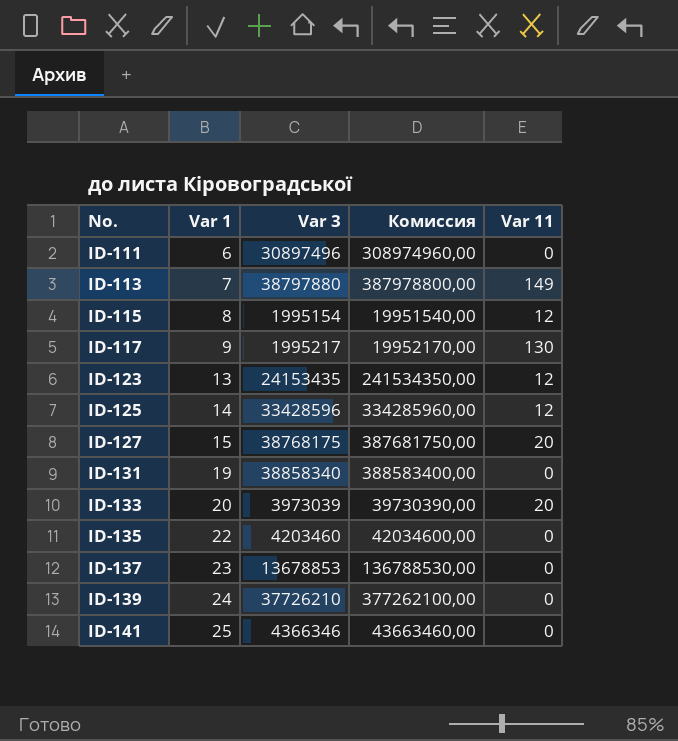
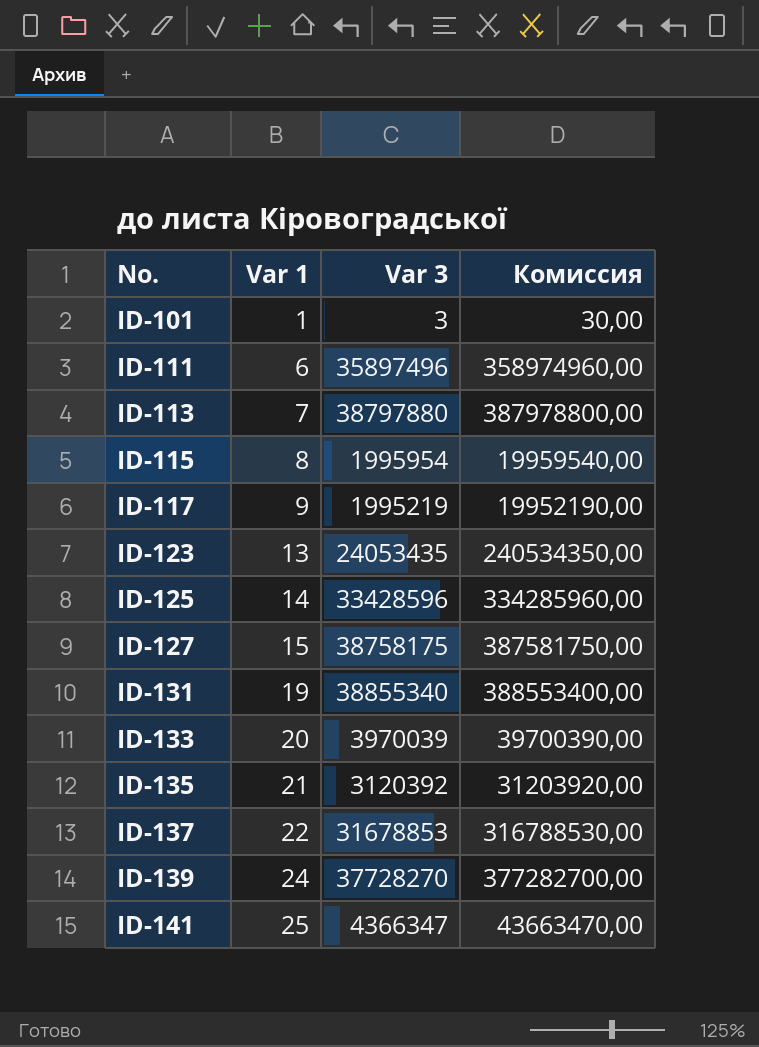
column Var 11 | position: 5 -> none
row ID-101: none -> 1 | 3 | 30,00
ID-111 | Var 3: 30897496 -> 35897496
ID-111 | Комиссия: 308974960,00 -> 358974960,00
ID-115 | Var 3: 1995154 -> 1995954
ID-115 | Комиссия: 19951540,00 -> 19959540,00
ID-117 | Var 3: 1995217 -> 1995219
ID-117 | Комиссия: 19952170,00 -> 19952190,00
ID-123 | Var 3: 24153435 -> 24053435
ID-123 | Комиссия: 241534350,00 -> 240534350,00
ID-127 | Var 3: 38768175 -> 38758175
ID-127 | Комиссия: 387681750,00 -> 387581750,00
ID-131 | Var 3: 38858340 -> 38855340
ID-131 | Комиссия: 388583400,00 -> 388553400,00
ID-133 | Var 3: 3973039 -> 3970039
ID-133 | Комиссия: 39730390,00 -> 39700390,00
ID-135 | Var 1: 22 -> 21
ID-135 | Var 3: 4203460 -> 3120392
ID-135 | Комиссия: 42034600,00 -> 31203920,00
ID-137 | Var 1: 23 -> 22
ID-137 | Var 3: 13678853 -> 31678853
ID-137 | Комиссия: 136788530,00 -> 316788530,00
ID-139 | Var 3: 37726210 -> 37728270
ID-139 | Комиссия: 377262100,00 -> 377282700,00
ID-141 | Var 3: 4366346 -> 4366347
ID-141 | Комиссия: 43663460,00 -> 43663470,00

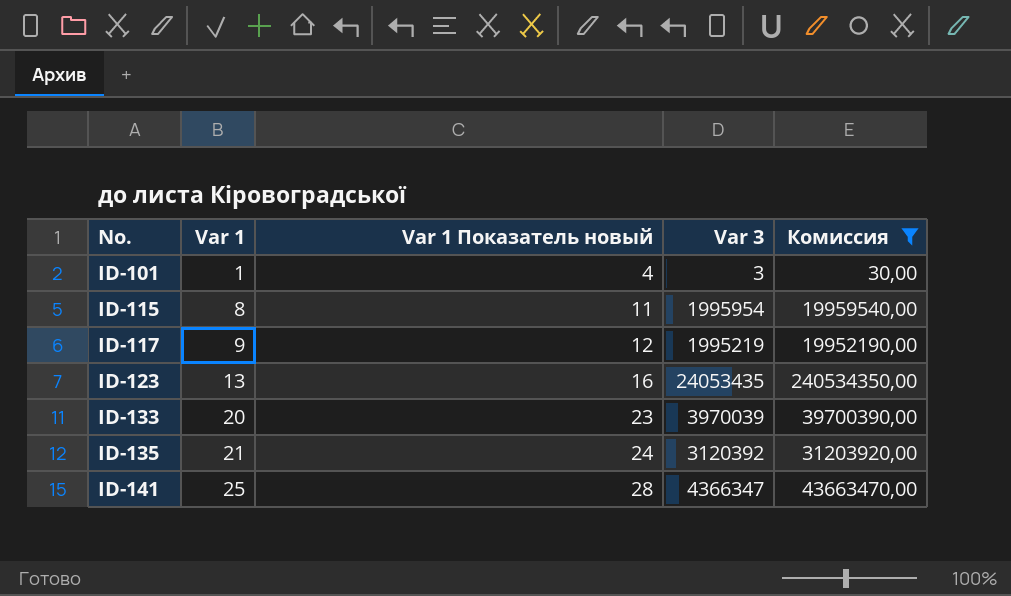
filter: none -> Комиссия <= 240534350,00
column Var 1 Показатель новый | formula: none -> [Var 1] + 3

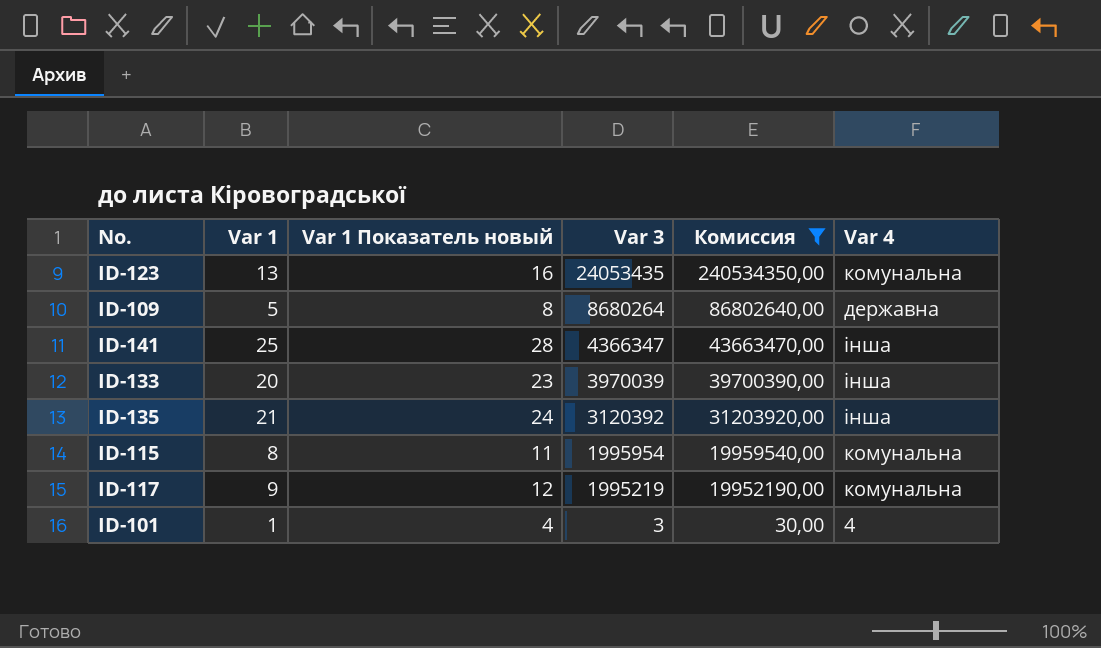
row order: No. ascending -> Var 3 descending
column Var 4 | position: none -> 6
row ID-109: none -> 5 | 8 | 8680264 | 86802640,00 | державна

